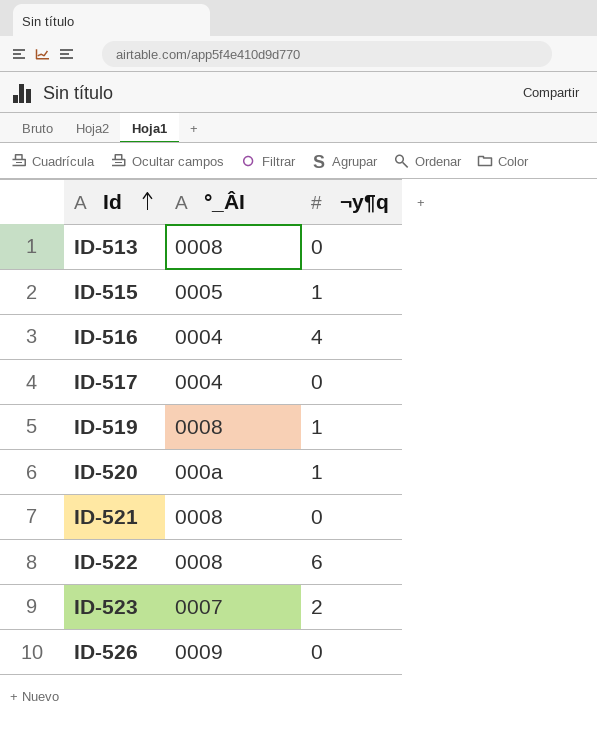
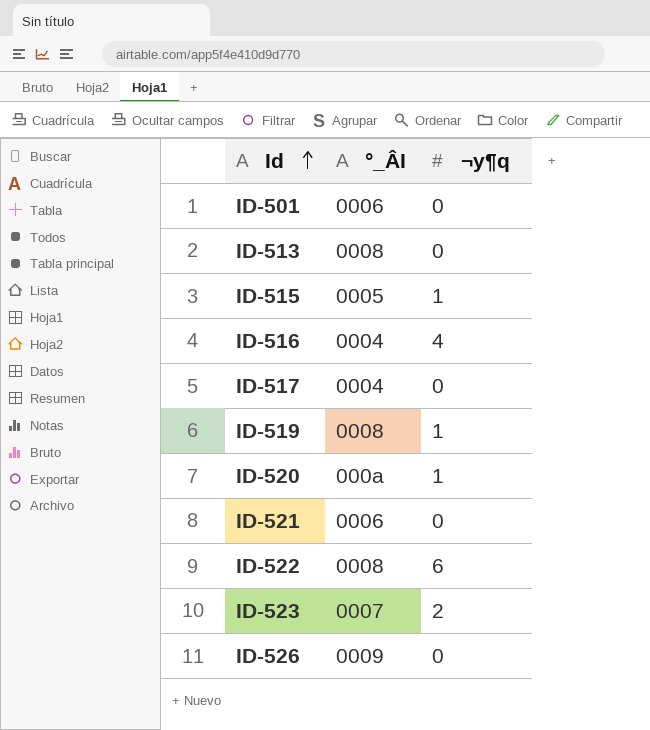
row ID-501: none -> 0006 | 0
ID-521 | °_ÂI: 0008 -> 0006

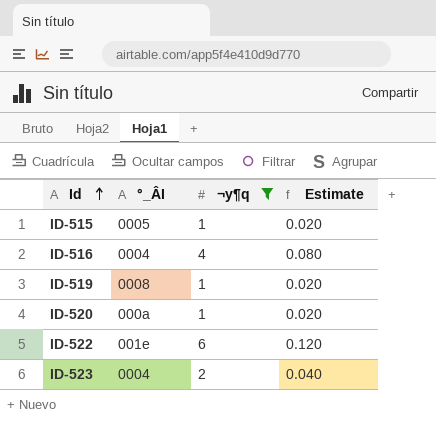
filter: none -> ¬y¶q != 0
column Estimate | formula: none -> [¬y¶q] * 0.02
ID-522 | °_ÂI: 0008 -> 001e
ID-523 | °_ÂI: 0007 -> 0004

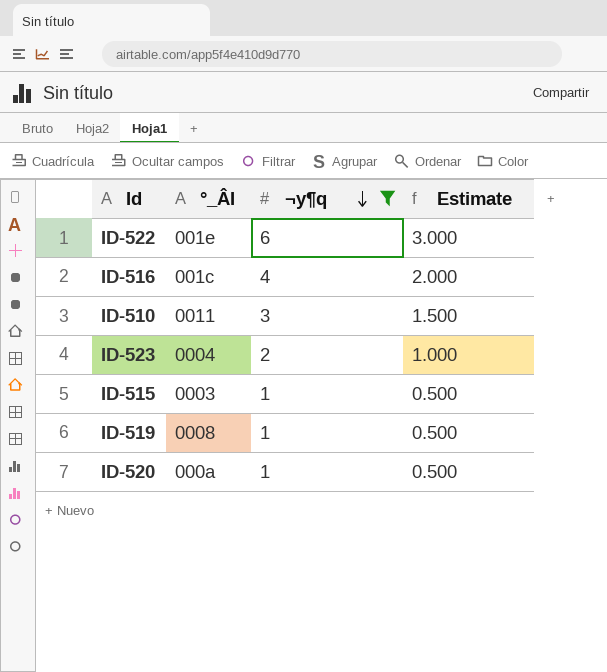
row order: Id ascending -> ¬y¶q descending
column Estimate | formula: [¬y¶q] * 0.02 -> [¬y¶q] * 0.5
ID-516 | °_ÂI: 0004 -> 001c
row ID-510: none -> 0011 | 3 | 1.500
ID-515 | °_ÂI: 0005 -> 0003

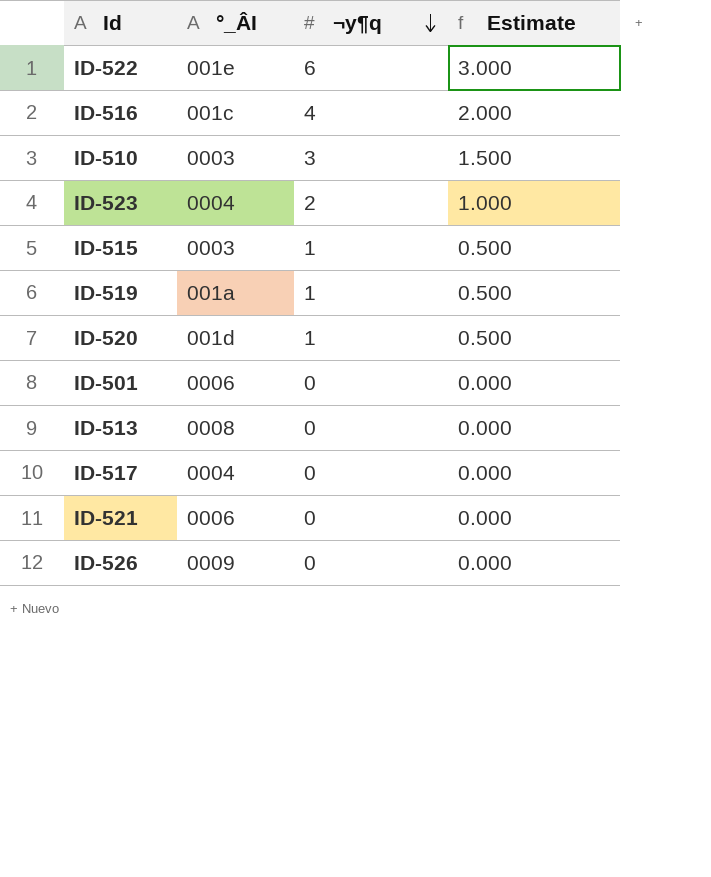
filter: ¬y¶q != 0 -> none
ID-510 | °_ÂI: 0011 -> 0003
ID-519 | °_ÂI: 0008 -> 001a
ID-520 | °_ÂI: 000a -> 001d

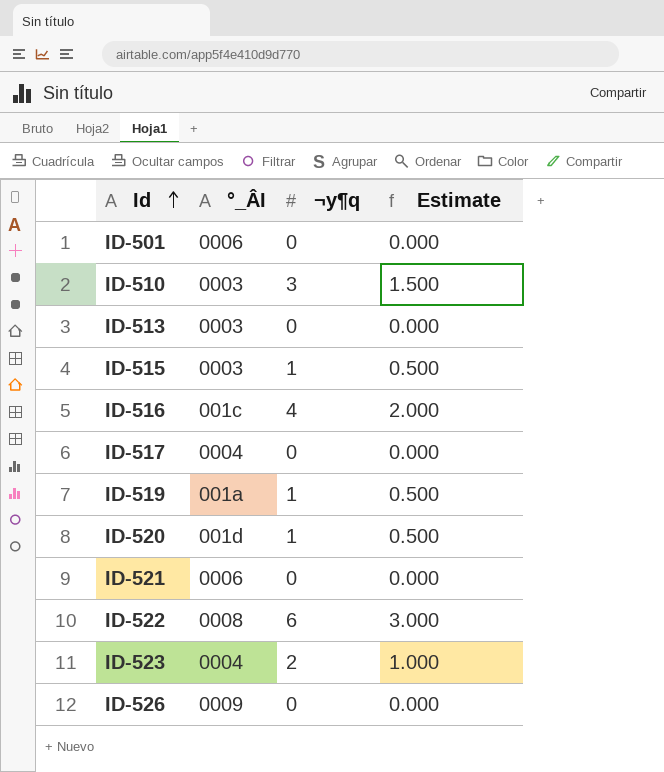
row order: ¬y¶q descending -> Id ascending
ID-513 | °_ÂI: 0008 -> 0003
ID-522 | °_ÂI: 001e -> 0008

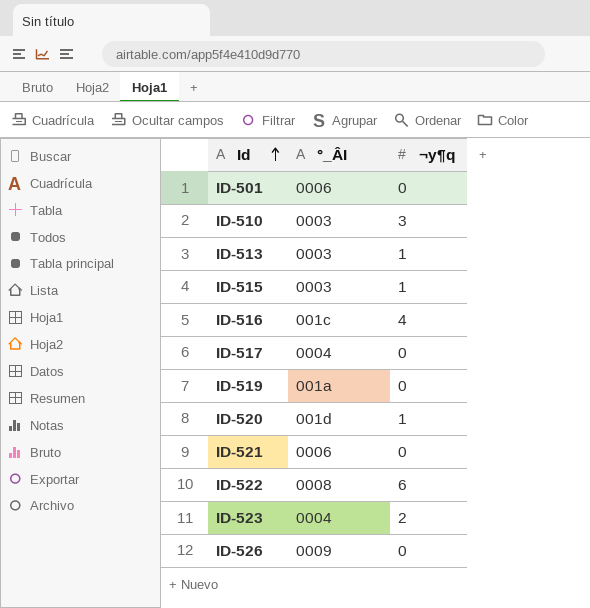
column Estimate | formula: [¬y¶q] * 0.5 -> none
ID-513 | ¬y¶q: 0 -> 1
ID-519 | ¬y¶q: 1 -> 0

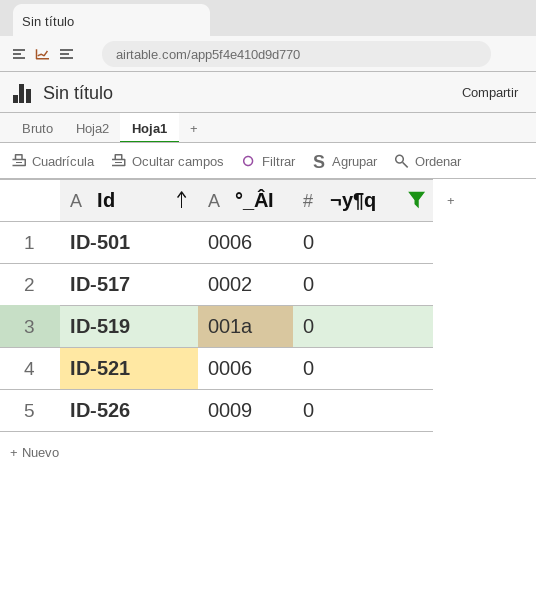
filter: none -> ¬y¶q = 0
ID-517 | °_ÂI: 0004 -> 0002

